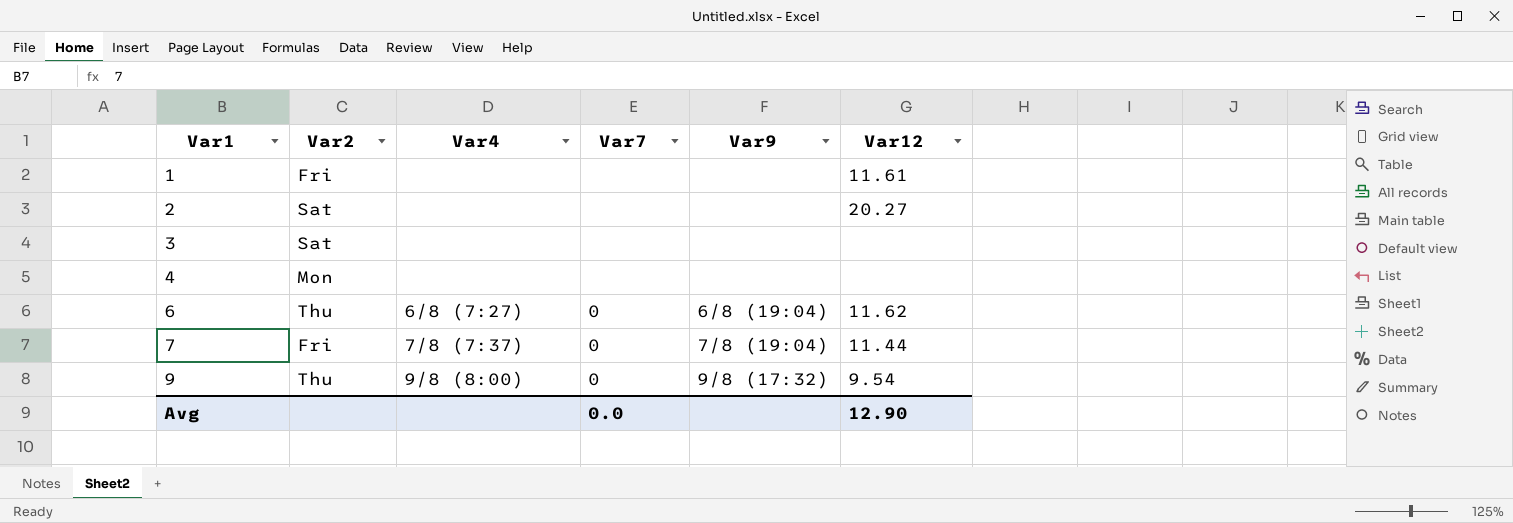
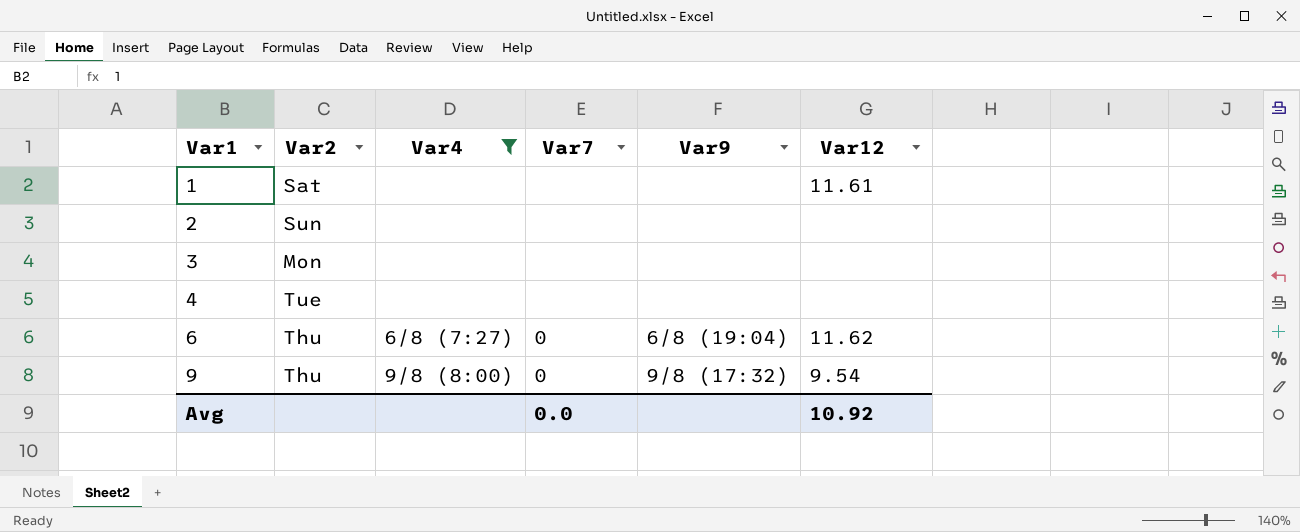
filter: none -> Var4 != 7/8 (7:37)
1 | Var2: Fri -> Sat
2 | Var2: Sat -> Sun
2 | Var12: 20.27 -> none
3 | Var2: Sat -> Mon
4 | Var2: Mon -> Tue
Avg | Var12: 12.90 -> 10.92

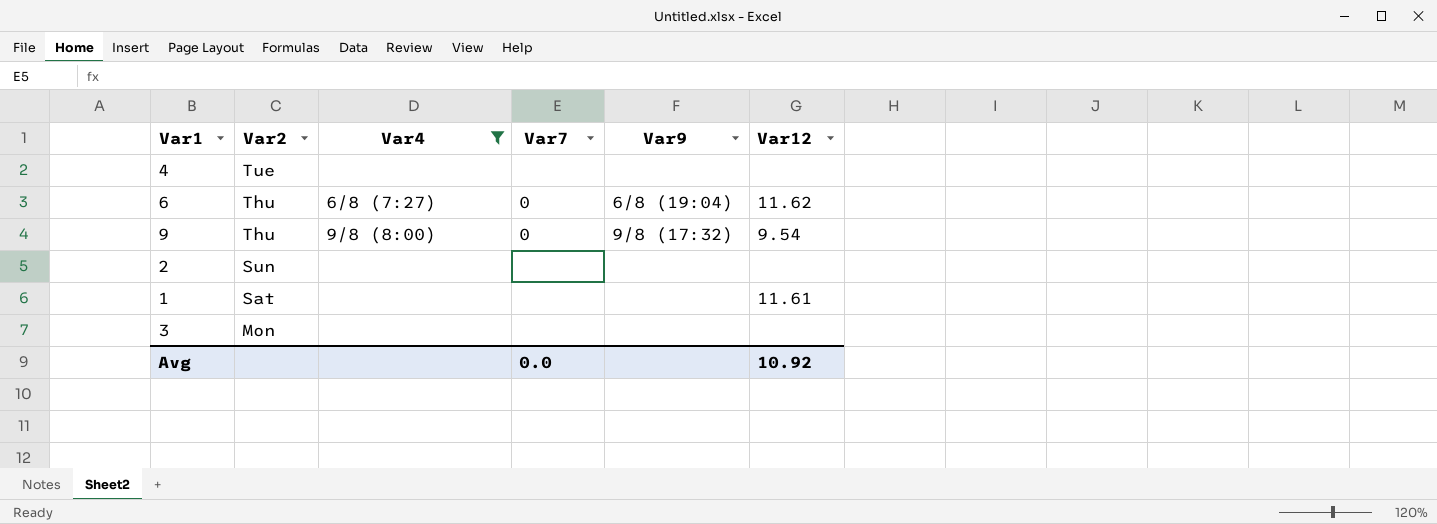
row order: Var1 ascending -> Var2 descending

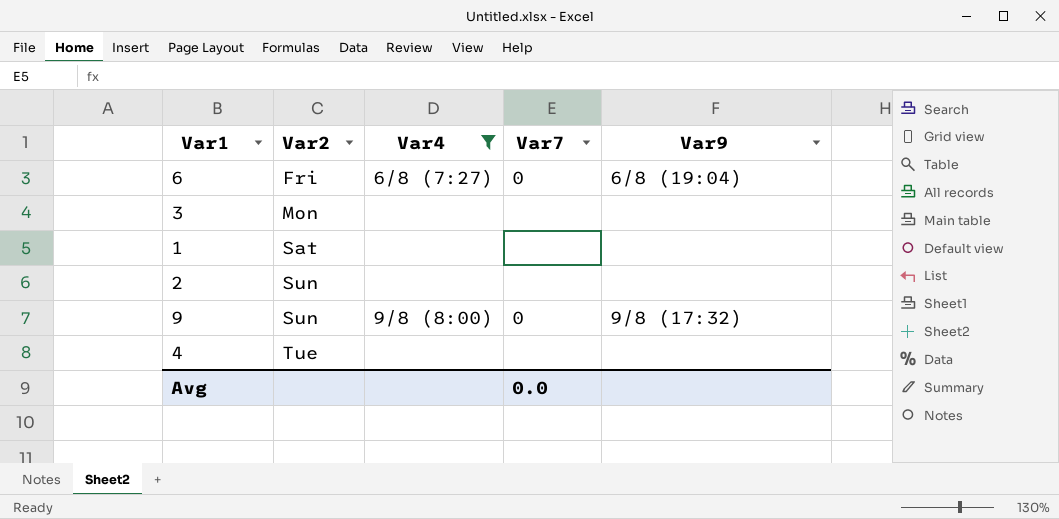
row order: Var2 descending -> Var2 ascending
column Var12 | position: 6 -> none
6 | Var2: Thu -> Fri
9 | Var2: Thu -> Sun

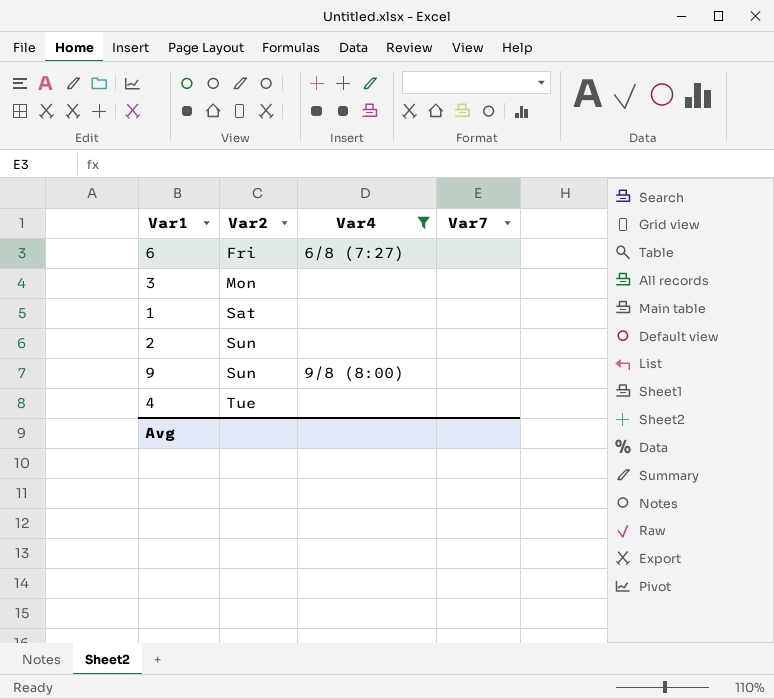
column Var9 | position: 5 -> none
6 | Var7: 0 -> none
9 | Var7: 0 -> none
Avg | Var7: 0.0 -> none

